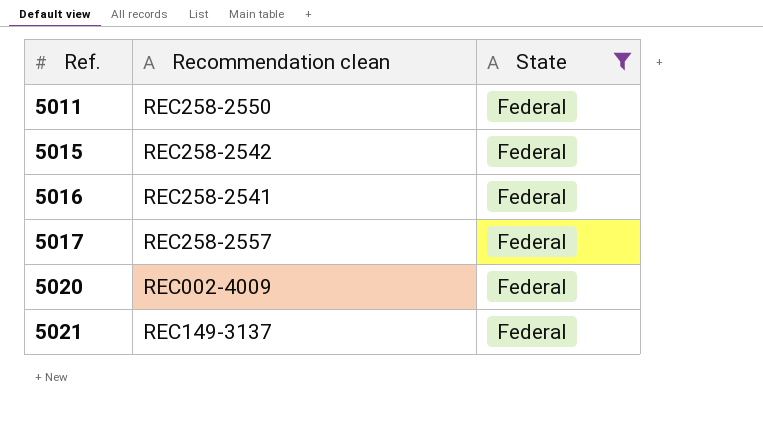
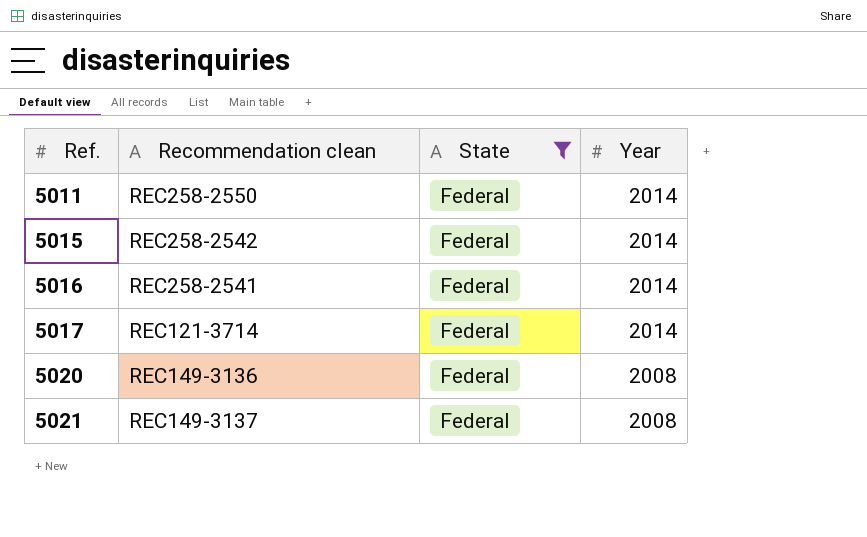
column Year | position: none -> 4
5017 | Recommendation clean: REC258-2557 -> REC121-3714
5020 | Recommendation clean: REC002-4009 -> REC149-3136

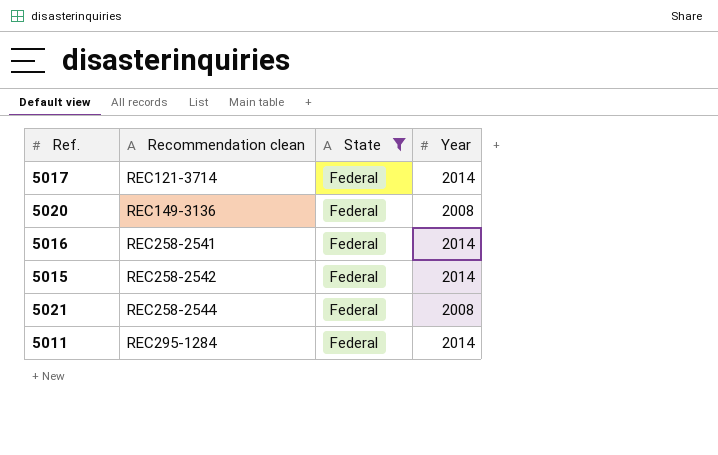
row order: Ref. ascending -> Recommendation clean ascending
5021 | Recommendation clean: REC149-3137 -> REC258-2544
5011 | Recommendation clean: REC258-2550 -> REC295-1284

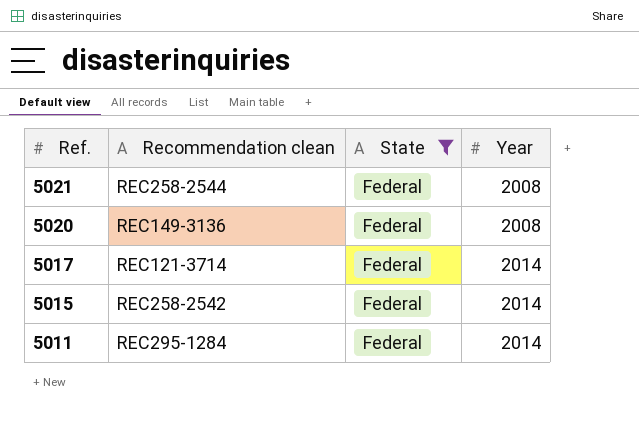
row order: Recommendation clean ascending -> Ref. descending
row 5016: REC258-2541 | Federal | 2014 -> none

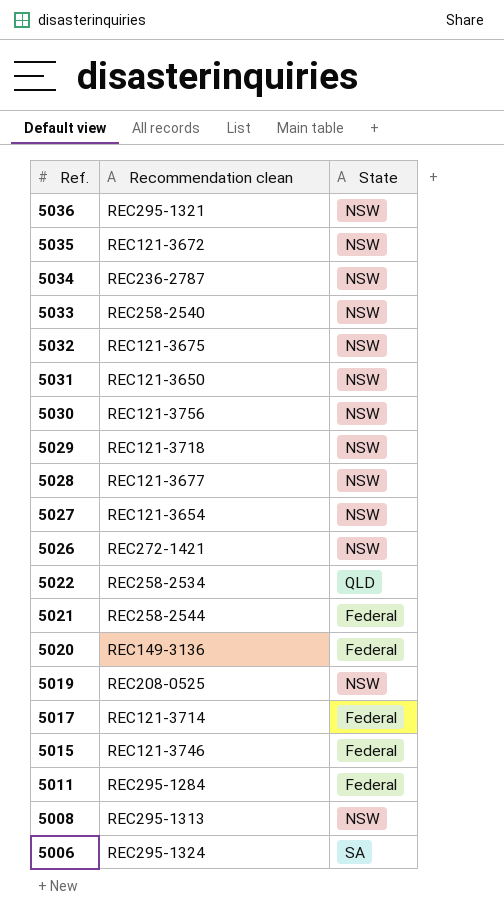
filter: State = Federal -> none
column Year | position: 4 -> none
5015 | Recommendation clean: REC258-2542 -> REC121-3746

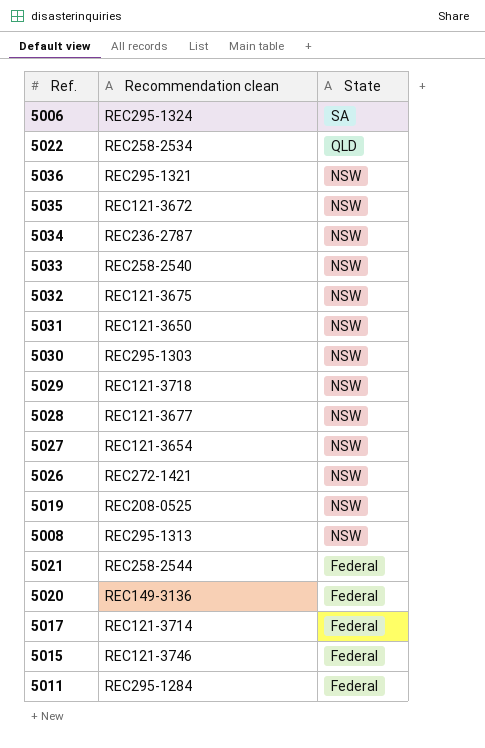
row order: Ref. descending -> State descending
5030 | Recommendation clean: REC121-3756 -> REC295-1303

